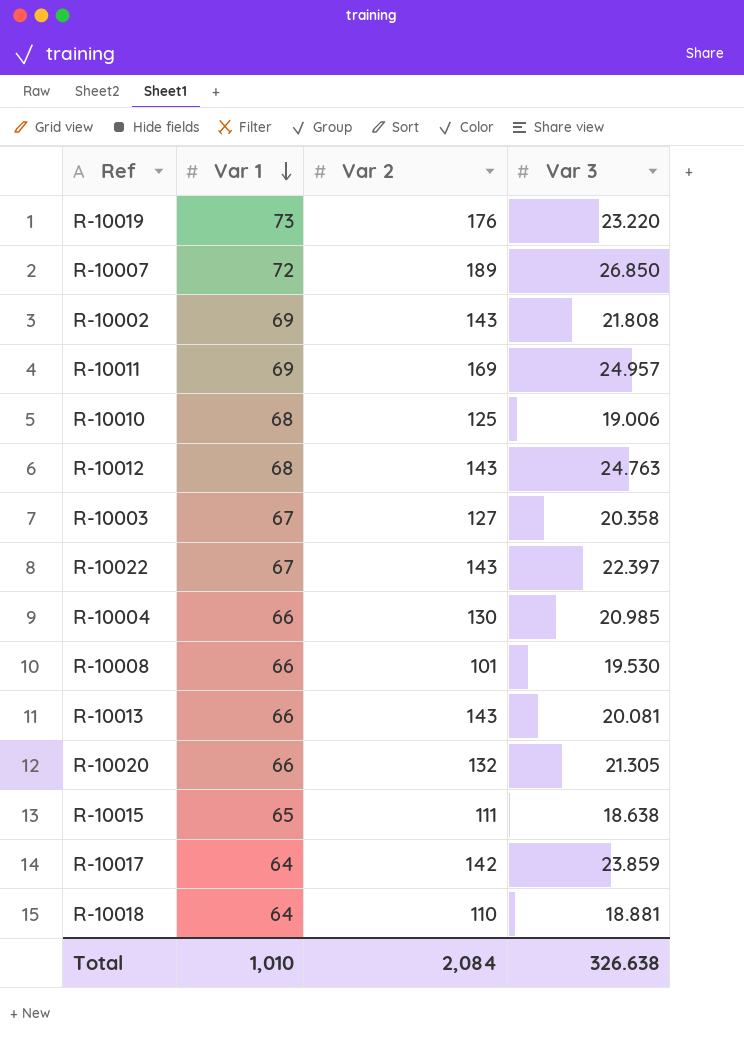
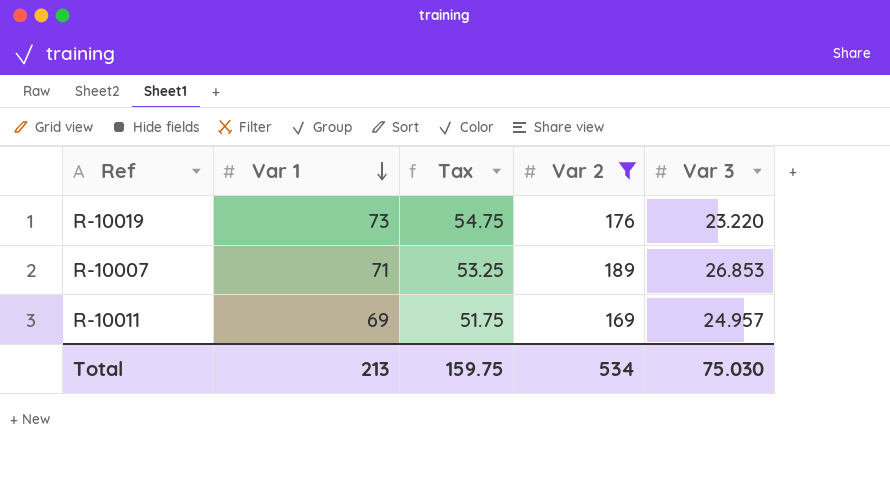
filter: none -> Var 2 >= 169
column Tax | formula: none -> [Var 1] * 0.75
R-10007 | Var 1: 72 -> 71
R-10007 | Var 3: 26.850 -> 26.853
Total | Var 1: 1,010 -> 213
Total | Var 2: 2,084 -> 534
Total | Var 3: 326.638 -> 75.030

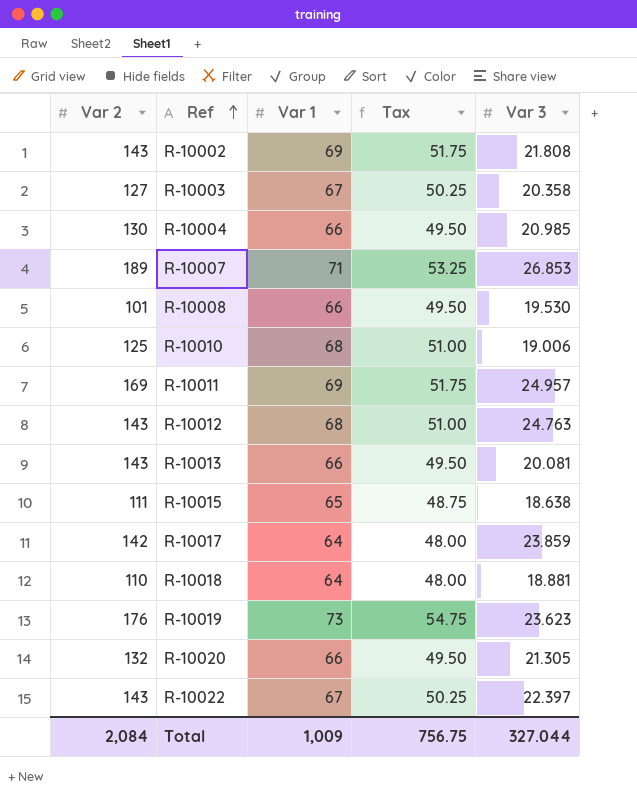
filter: Var 2 >= 169 -> none
row order: Var 1 descending -> Ref ascending
column Var 2 | position: 4 -> 1
R-10019 | Var 3: 23.220 -> 23.623
Total | Var 2: 534 -> 2,084
Total | Var 1: 213 -> 1,009
Total | Tax: 159.75 -> 756.75
Total | Var 3: 75.030 -> 327.044

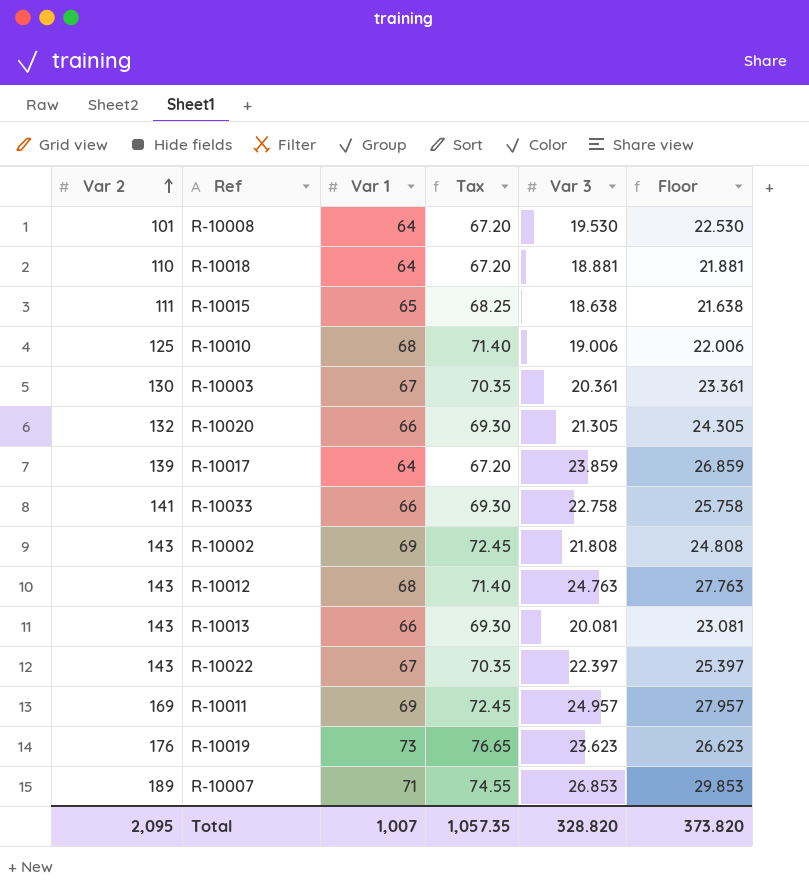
row order: Ref ascending -> Var 2 ascending
column Tax | formula: [Var 1] * 0.75 -> [Var 1] * 1.05
column Floor | formula: none -> [Var 3] + 3
row R-10004: 130 | 66 | 49.50 | 20.985 -> none
R-10008 | Var 1: 66 -> 64
R-10003 | Var 2: 127 -> 130
R-10003 | Var 3: 20.358 -> 20.361
R-10017 | Var 2: 142 -> 139
row R-10033: none -> 141 | 66 | 69.30 | 22.758 | 25.758
Total | Var 2: 2,084 -> 2,095
Total | Var 1: 1,009 -> 1,007
Total | Tax: 756.75 -> 1,057.35
Total | Var 3: 327.044 -> 328.820

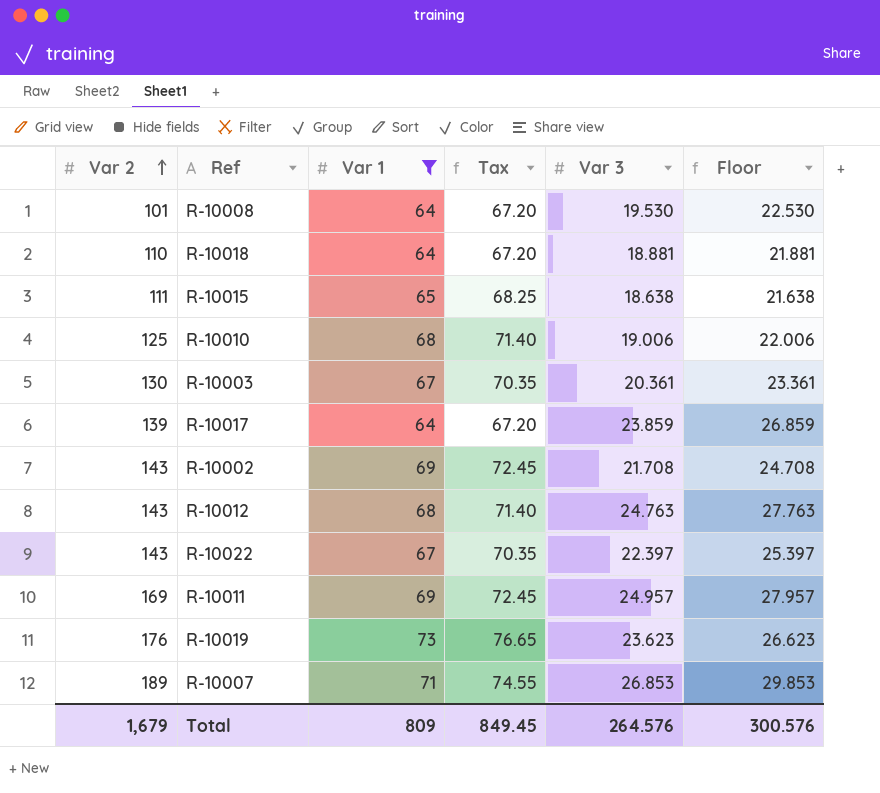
filter: none -> Var 1 != 66
R-10002 | Var 3: 21.808 -> 21.708
R-10002 | Floor: 24.808 -> 24.708
Total | Var 2: 2,095 -> 1,679
Total | Var 1: 1,007 -> 809
Total | Tax: 1,057.35 -> 849.45
Total | Var 3: 328.820 -> 264.576
Total | Floor: 373.820 -> 300.576

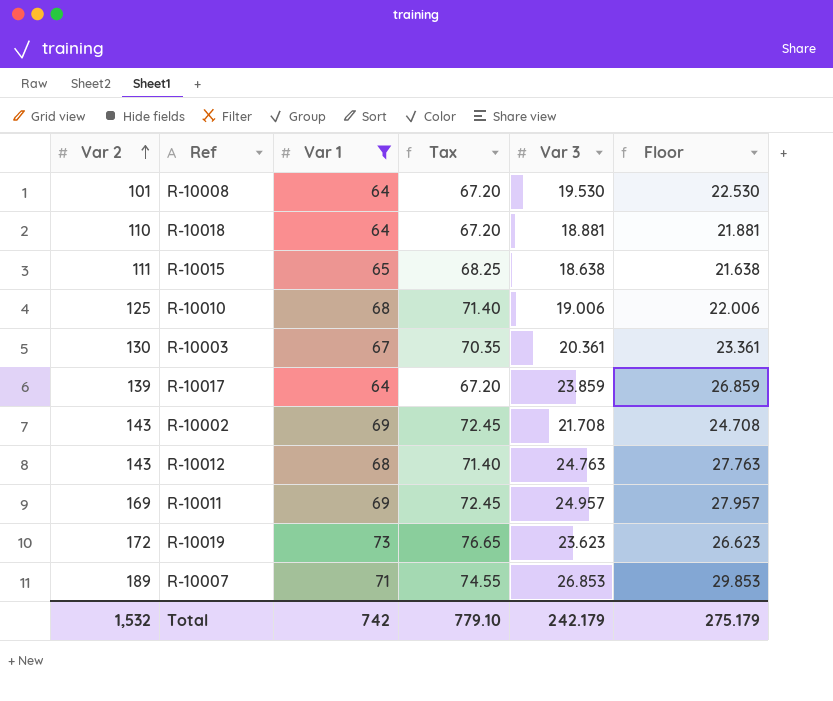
row R-10022: 143 | 67 | 70.35 | 22.397 | 25.397 -> none
R-10019 | Var 2: 176 -> 172
Total | Var 2: 1,679 -> 1,532
Total | Var 1: 809 -> 742
Total | Tax: 849.45 -> 779.10
Total | Var 3: 264.576 -> 242.179
Total | Floor: 300.576 -> 275.179

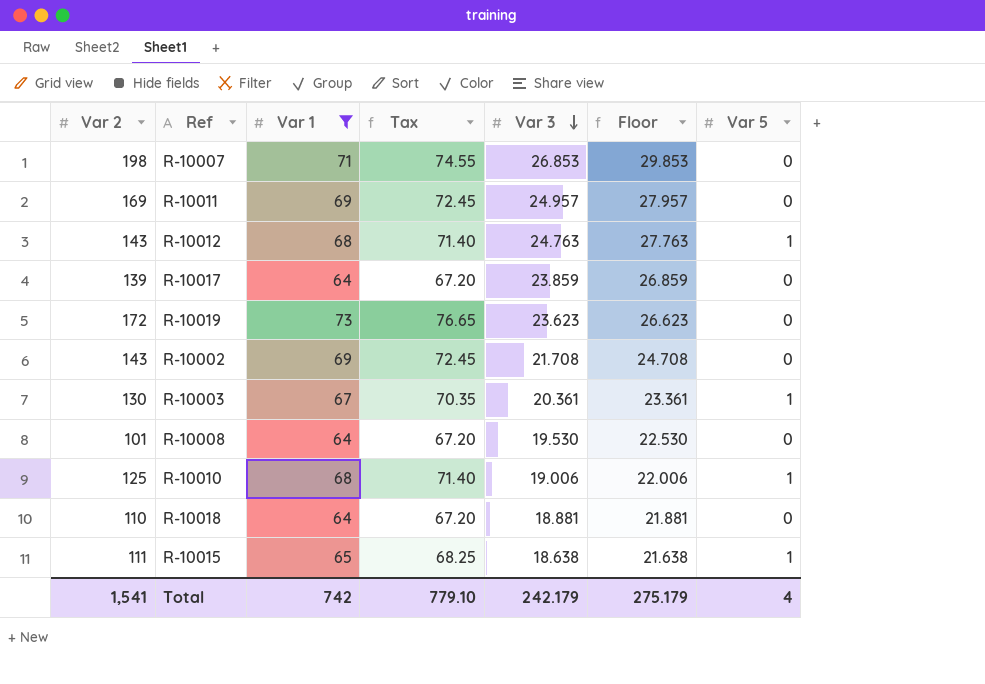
row order: Var 2 ascending -> Var 3 descending
column Var 5 | position: none -> 7
R-10007 | Var 2: 189 -> 198
Total | Var 2: 1,532 -> 1,541

